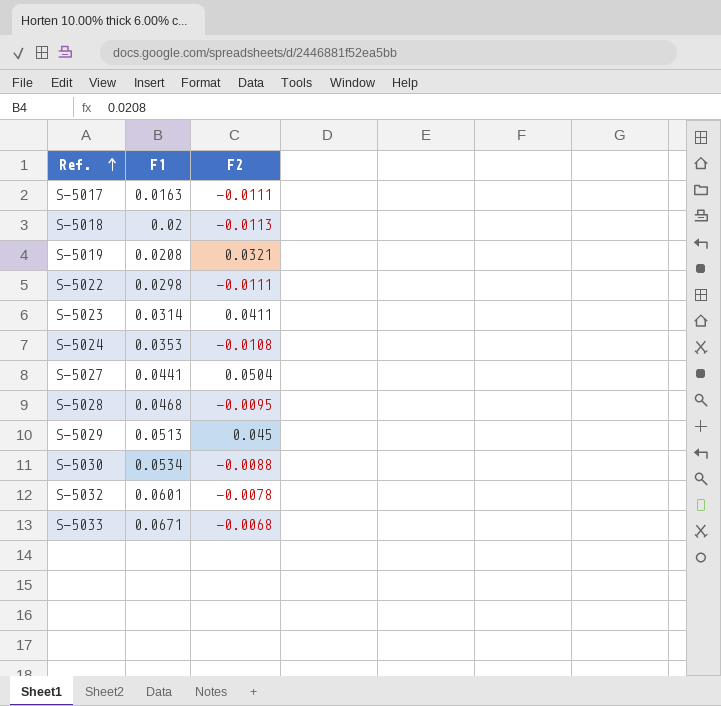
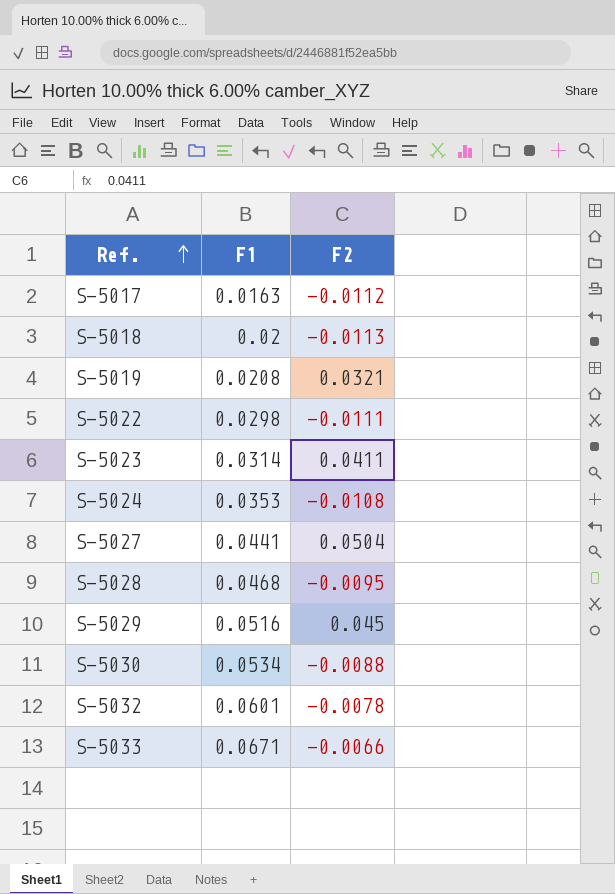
S-5017 | F2: -0.0111 -> -0.0112
S-5029 | F1: 0.0513 -> 0.0516
S-5033 | F2: -0.0068 -> -0.0066

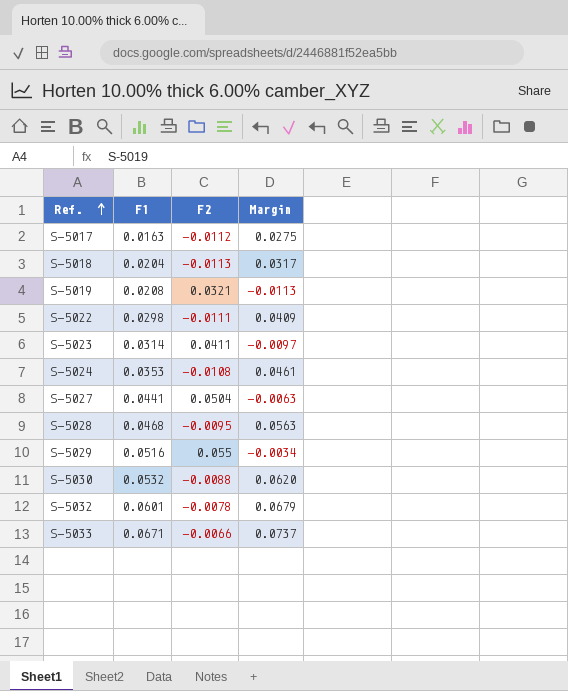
column Margin | formula: none -> [F1] - [F2]
S-5018 | F1: 0.02 -> 0.0204
S-5029 | F2: 0.045 -> 0.055
S-5030 | F1: 0.0534 -> 0.0532

